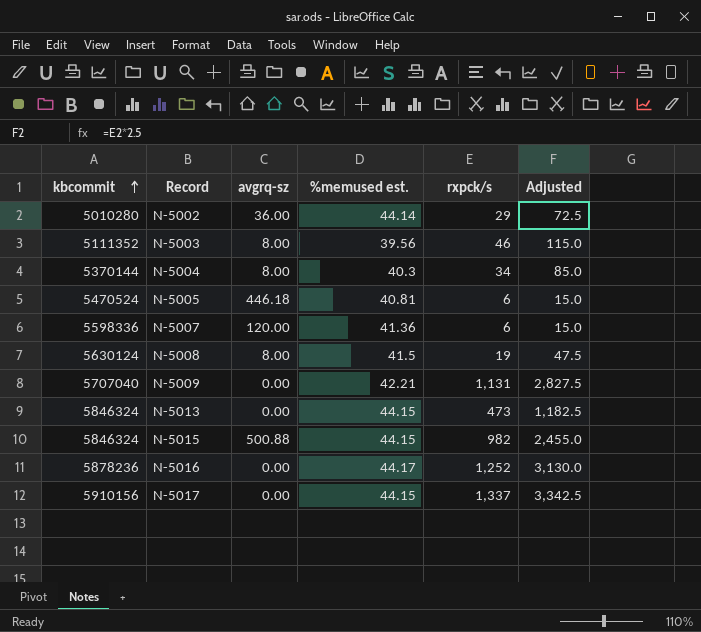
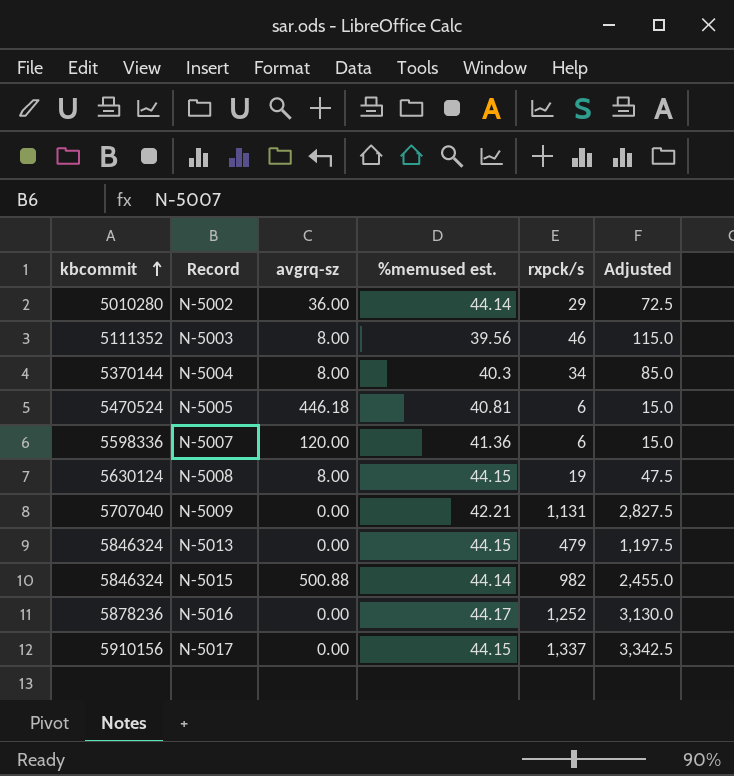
N-5008 | %memused est.: 41.5 -> 44.15
N-5013 | rxpck/s: 473 -> 479
N-5013 | Adjusted: 1,182.5 -> 1,197.5
N-5015 | %memused est.: 44.15 -> 44.14

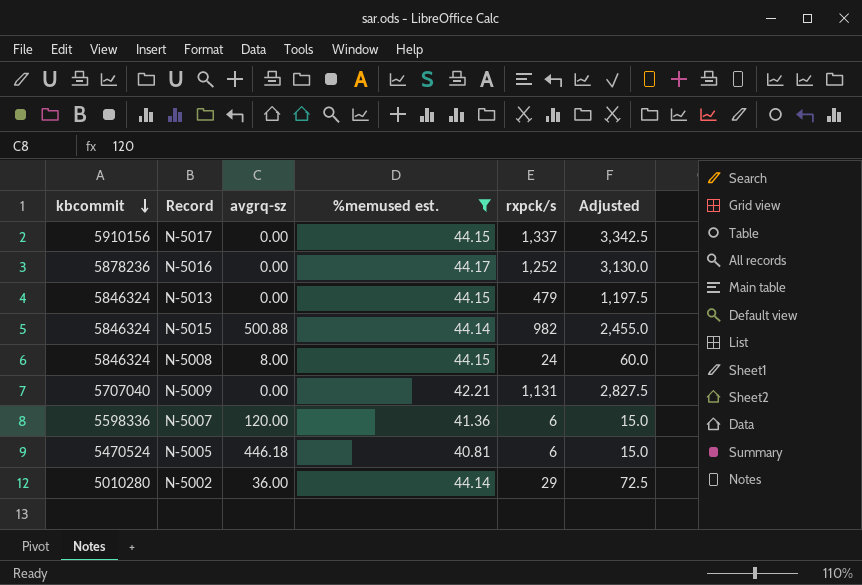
filter: none -> %memused est. >= 40.81
row order: kbcommit ascending -> kbcommit descending
N-5008 | kbcommit: 5630124 -> 5846324
N-5008 | rxpck/s: 19 -> 24
N-5008 | Adjusted: 47.5 -> 60.0

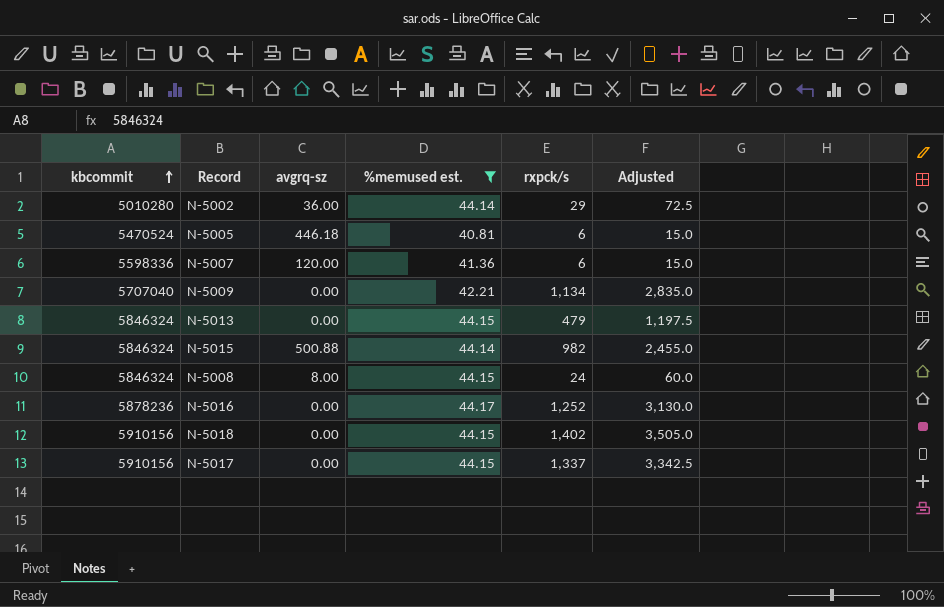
row order: kbcommit descending -> kbcommit ascending
N-5009 | rxpck/s: 1,131 -> 1,134
N-5009 | Adjusted: 2,827.5 -> 2,835.0
row N-5018: none -> 5910156 | 0.00 | 44.15 | 1,402 | 3,505.0

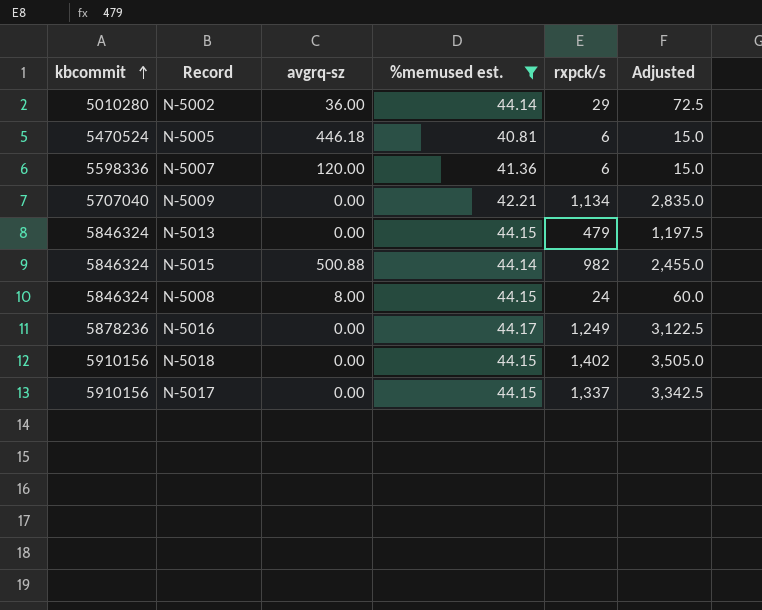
N-5016 | rxpck/s: 1,252 -> 1,249
N-5016 | Adjusted: 3,130.0 -> 3,122.5

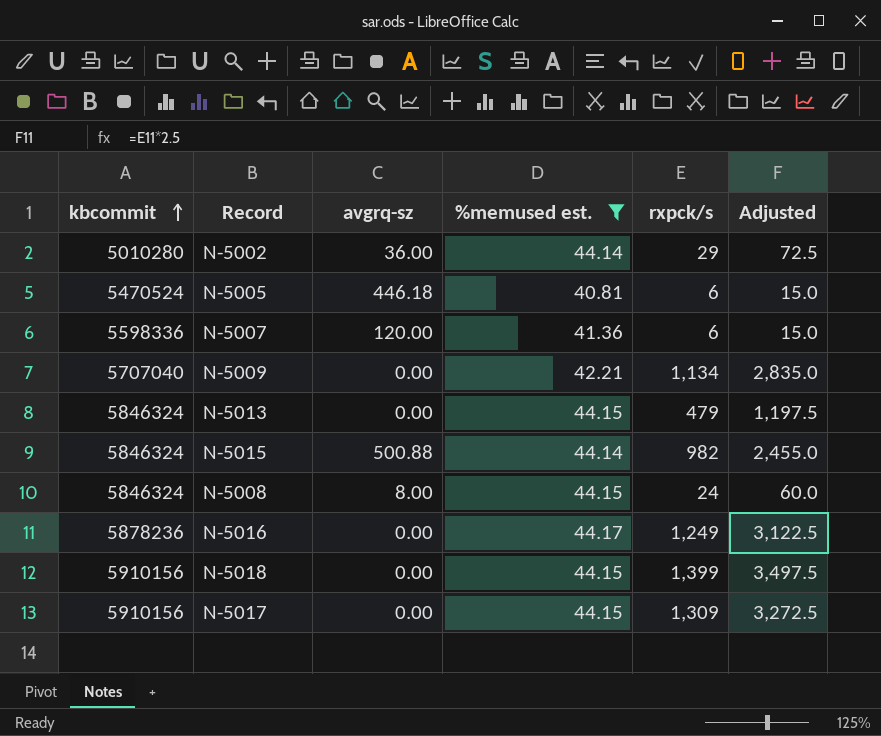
N-5018 | rxpck/s: 1,402 -> 1,399
N-5018 | Adjusted: 3,505.0 -> 3,497.5
N-5017 | rxpck/s: 1,337 -> 1,309
N-5017 | Adjusted: 3,342.5 -> 3,272.5

